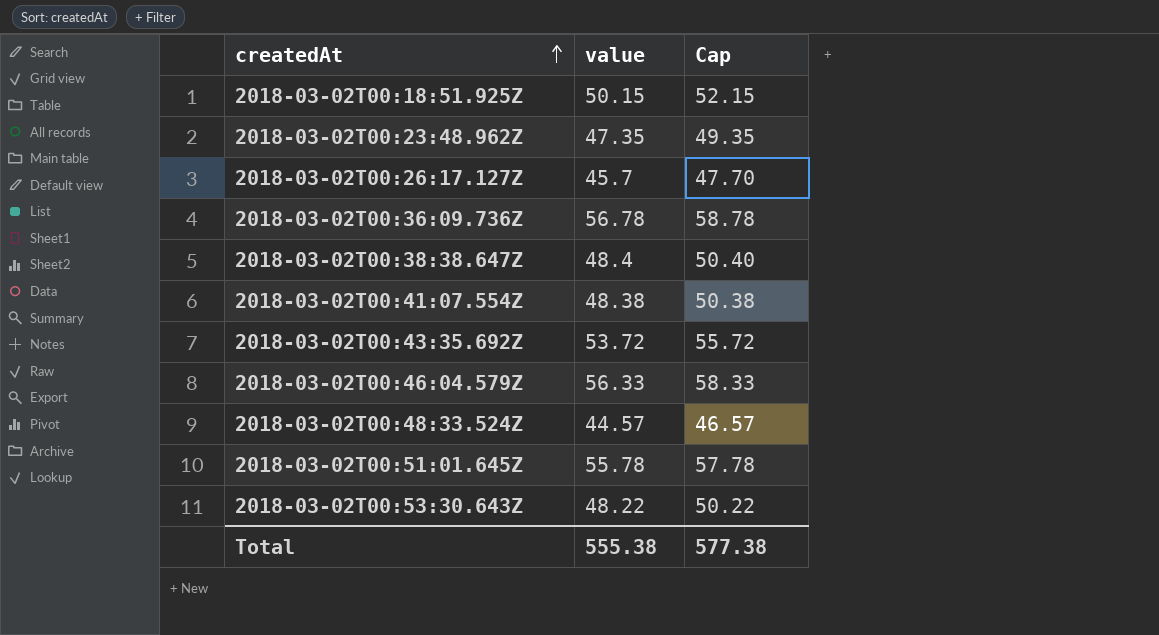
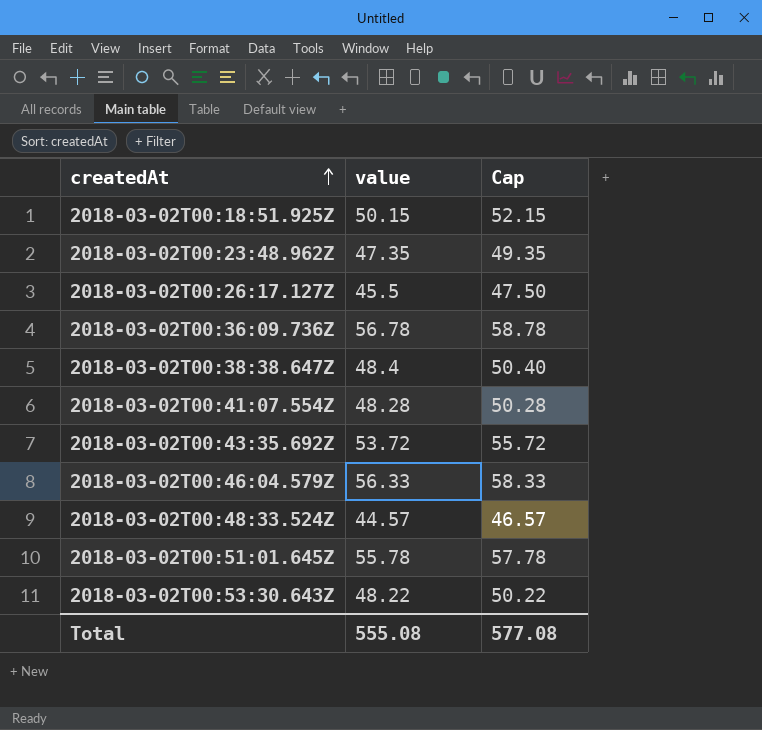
2018-03-02T00:26:17.127Z | value: 45.7 -> 45.5
2018-03-02T00:26:17.127Z | Cap: 47.70 -> 47.50
2018-03-02T00:41:07.554Z | value: 48.38 -> 48.28
2018-03-02T00:41:07.554Z | Cap: 50.38 -> 50.28
Total | value: 555.38 -> 555.08
Total | Cap: 577.38 -> 577.08

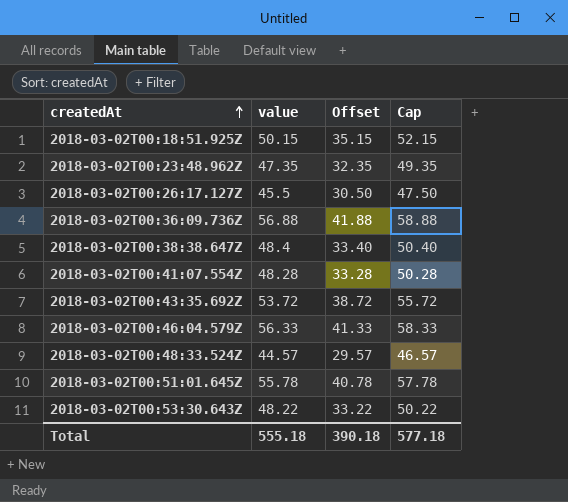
column Offset | formula: none -> [value] - 15
2018-03-02T00:36:09.736Z | value: 56.78 -> 56.88
2018-03-02T00:36:09.736Z | Cap: 58.78 -> 58.88
Total | value: 555.08 -> 555.18
Total | Cap: 577.08 -> 577.18

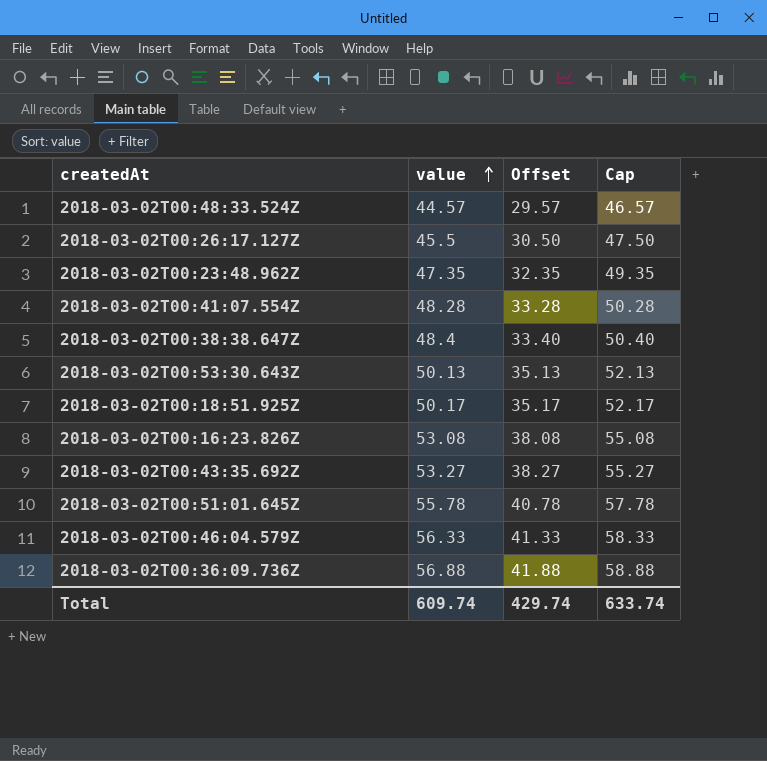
row order: createdAt ascending -> value ascending
2018-03-02T00:53:30.643Z | value: 48.22 -> 50.13
2018-03-02T00:53:30.643Z | Offset: 33.22 -> 35.13
2018-03-02T00:53:30.643Z | Cap: 50.22 -> 52.13
2018-03-02T00:18:51.925Z | value: 50.15 -> 50.17
2018-03-02T00:18:51.925Z | Offset: 35.15 -> 35.17
2018-03-02T00:18:51.925Z | Cap: 52.15 -> 52.17
row 2018-03-02T00:16:23.826Z: none -> 53.08 | 38.08 | 55.08
2018-03-02T00:43:35.692Z | value: 53.72 -> 53.27
2018-03-02T00:43:35.692Z | Offset: 38.72 -> 38.27
2018-03-02T00:43:35.692Z | Cap: 55.72 -> 55.27
Total | value: 555.18 -> 609.74
Total | Offset: 390.18 -> 429.74
Total | Cap: 577.18 -> 633.74

